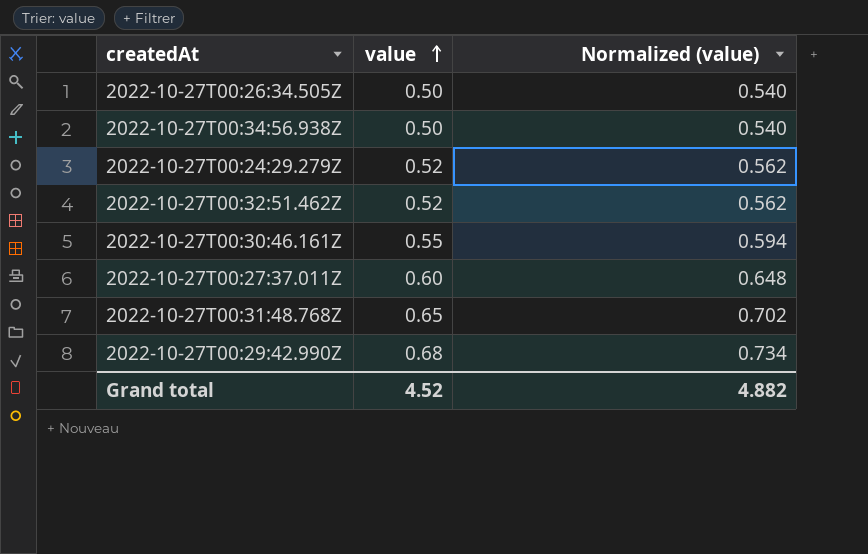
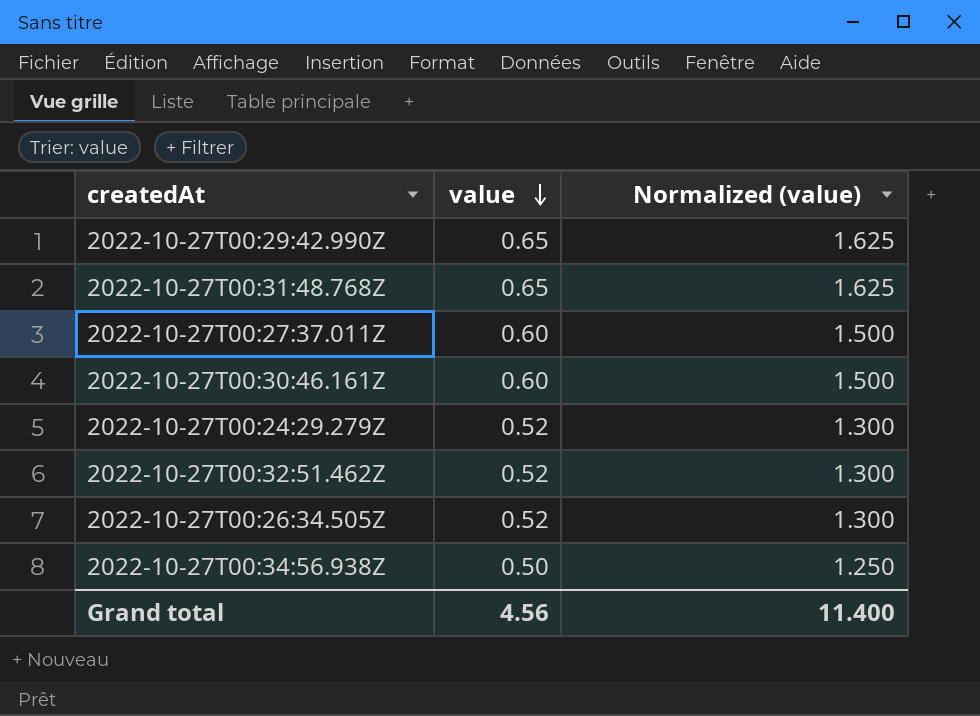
row order: value ascending -> value descending
column Normalized (value) | formula: [value] * 1.08 -> [value] * 2.5
2022-10-27T00:29:42.990Z | value: 0.68 -> 0.65
2022-10-27T00:30:46.161Z | value: 0.55 -> 0.60
2022-10-27T00:26:34.505Z | value: 0.50 -> 0.52
Grand total | value: 4.52 -> 4.56
Grand total | Normalized (value): 4.882 -> 11.400

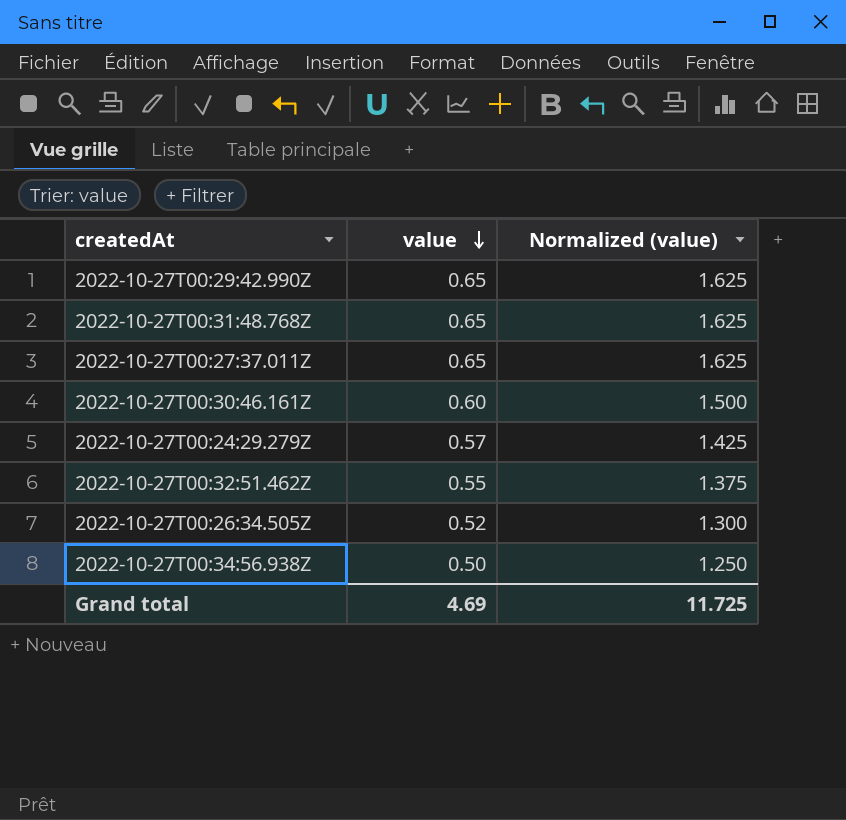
2022-10-27T00:27:37.011Z | value: 0.60 -> 0.65
2022-10-27T00:27:37.011Z | Normalized (value): 1.500 -> 1.625
2022-10-27T00:24:29.279Z | value: 0.52 -> 0.57
2022-10-27T00:24:29.279Z | Normalized (value): 1.300 -> 1.425
2022-10-27T00:32:51.462Z | value: 0.52 -> 0.55
2022-10-27T00:32:51.462Z | Normalized (value): 1.300 -> 1.375
Grand total | value: 4.56 -> 4.69
Grand total | Normalized (value): 11.400 -> 11.725

